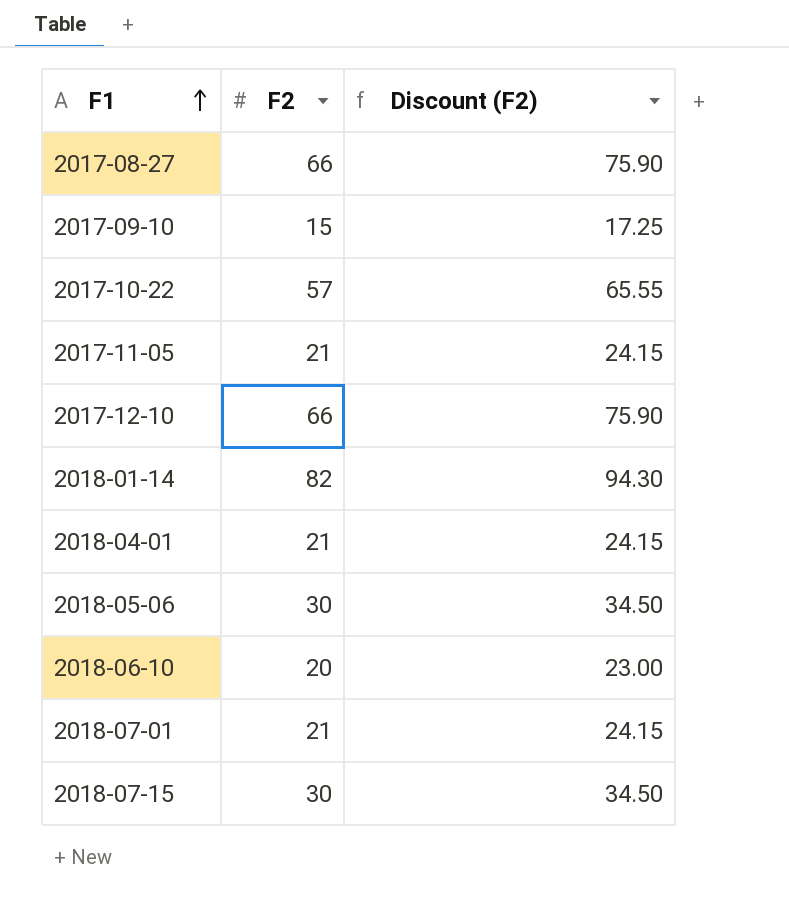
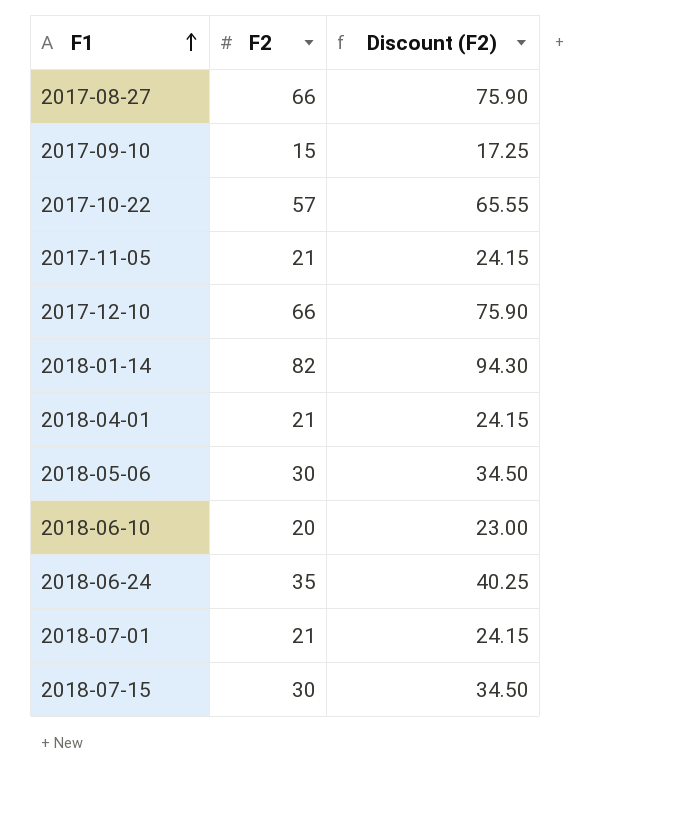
row 2018-06-24: none -> 35 | 40.25

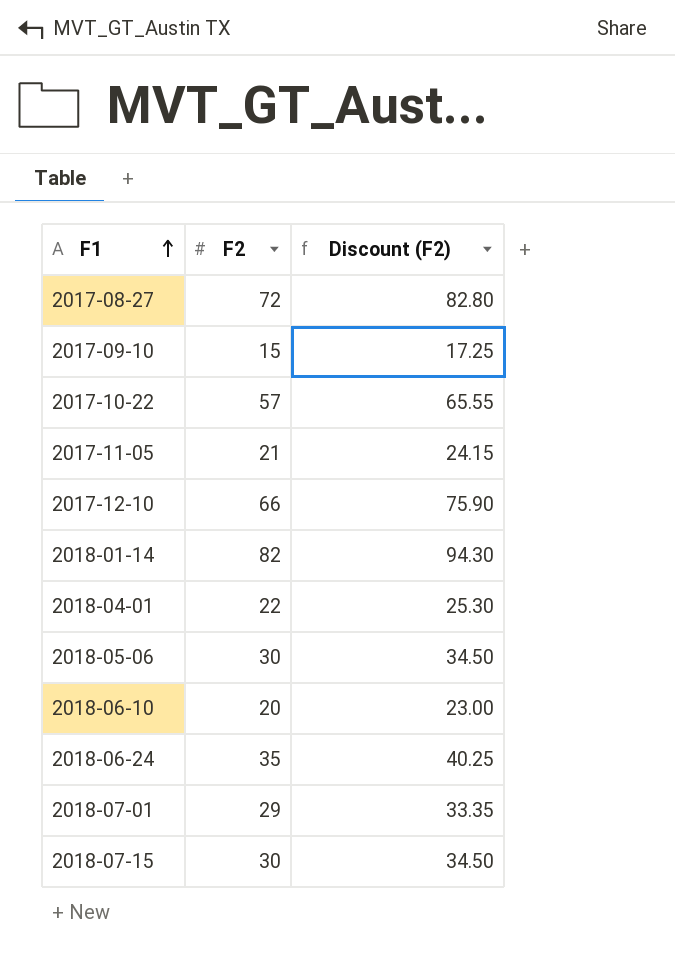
2017-08-27 | F2: 66 -> 72
2017-08-27 | Discount (F2): 75.90 -> 82.80
2018-04-01 | F2: 21 -> 22
2018-04-01 | Discount (F2): 24.15 -> 25.30
2018-07-01 | F2: 21 -> 29
2018-07-01 | Discount (F2): 24.15 -> 33.35

